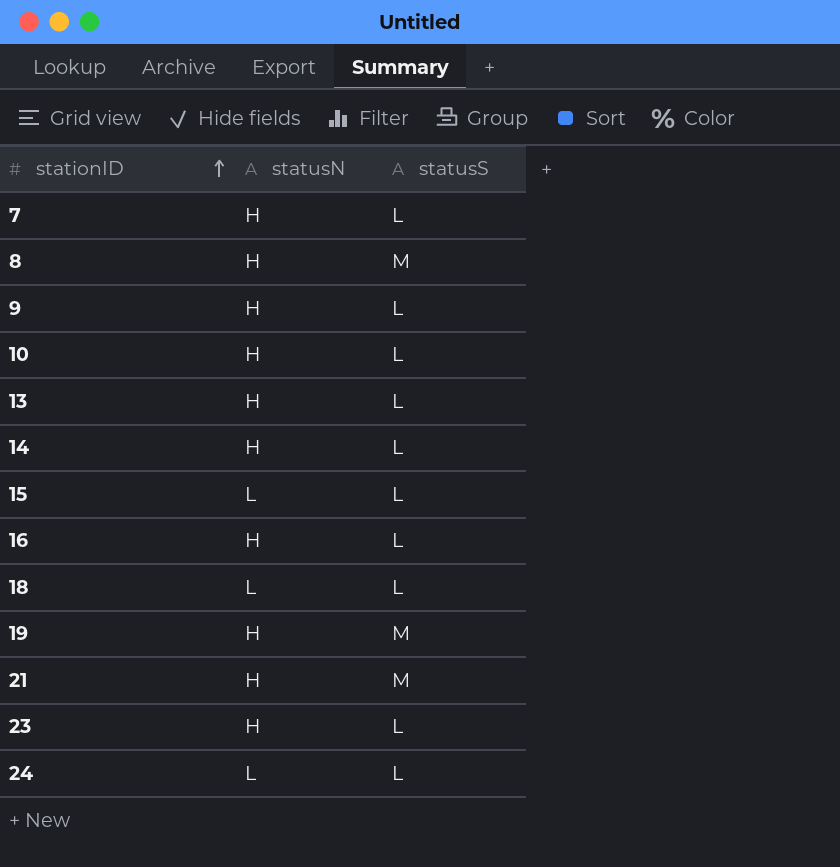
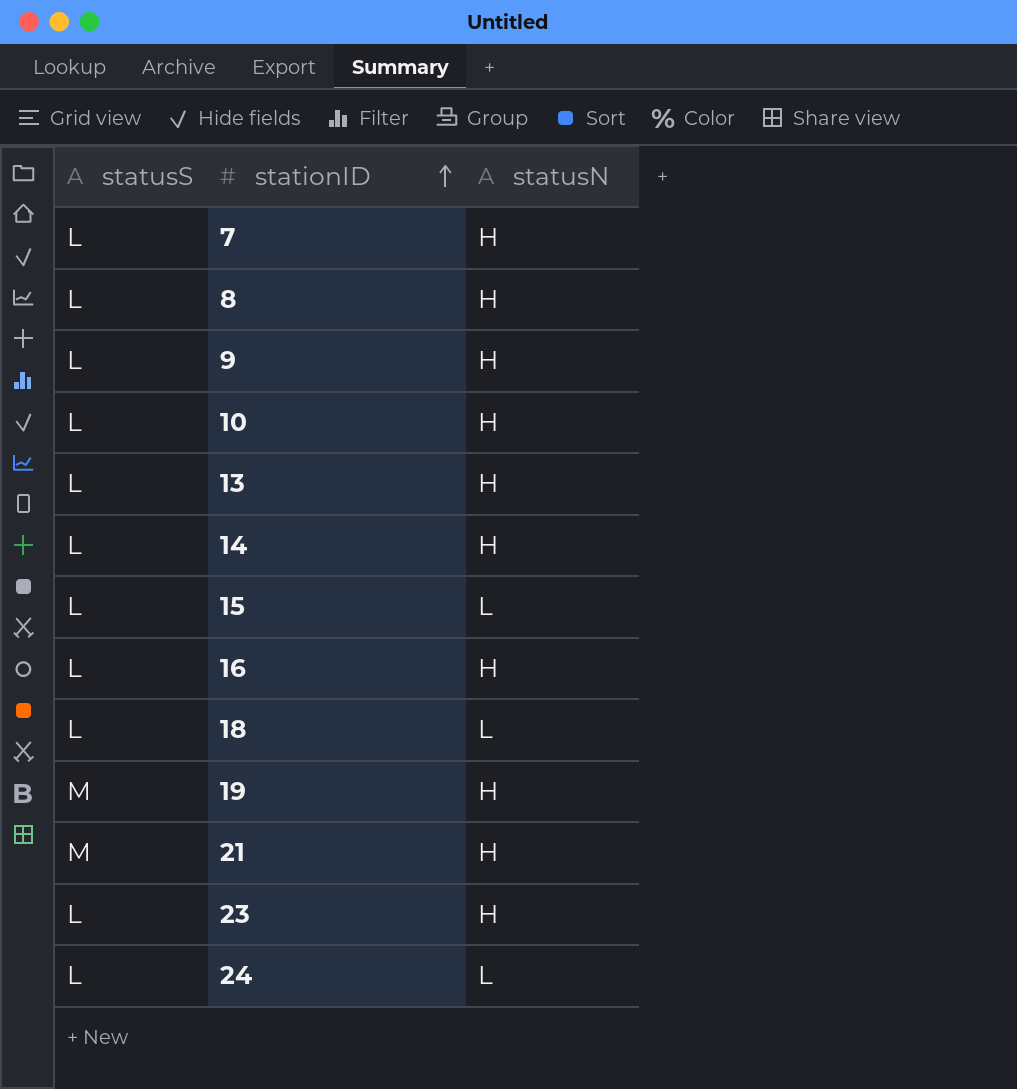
column statusS | position: 3 -> 1
8 | statusS: M -> L

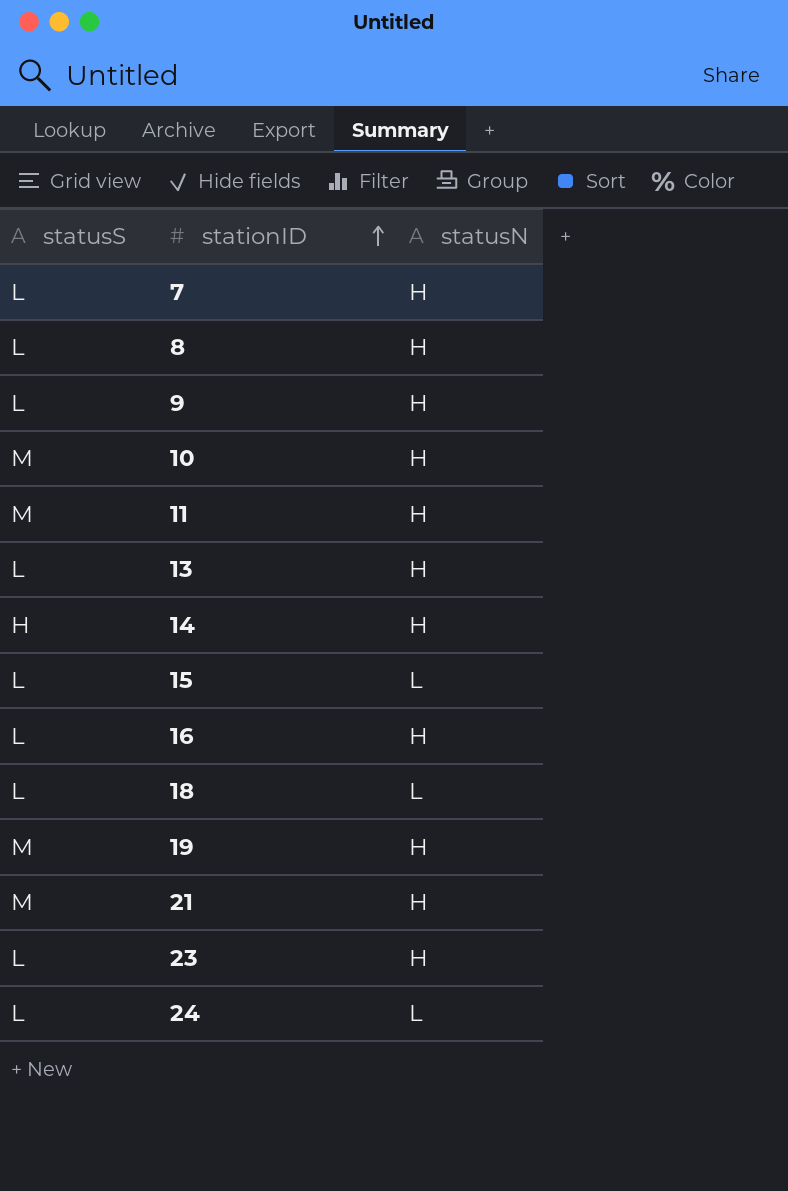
10 | statusS: L -> M
row 11: none -> M | H
14 | statusS: L -> H

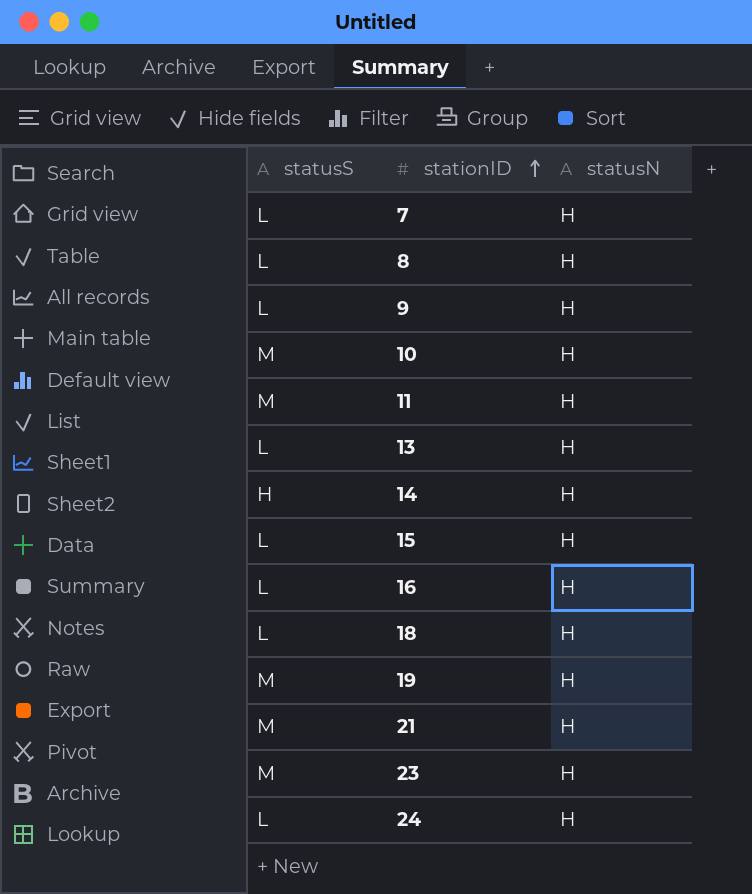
15 | statusN: L -> H
18 | statusN: L -> H
23 | statusS: L -> M
24 | statusN: L -> H

